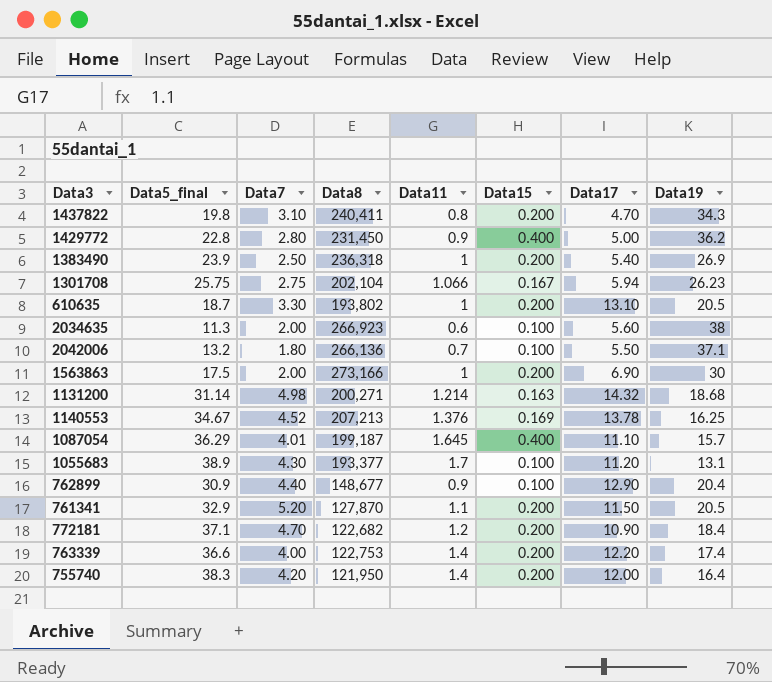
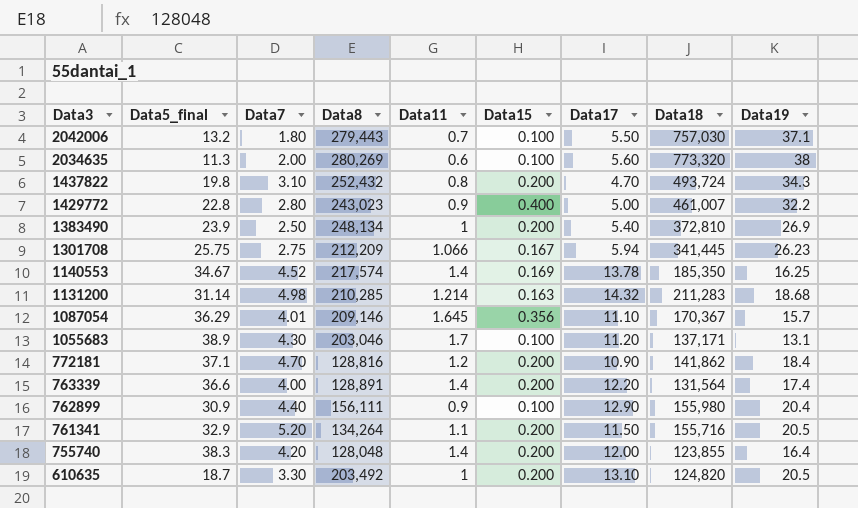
row order: none -> Data3 descending
column Data18 | position: none -> 8
row 1563863: 17.5 | 2.00 | 273,166 | 1 | 0.200 | 6.90 | 30 -> none
2042006 | Data8: 266,136 -> 279,443
2034635 | Data8: 266,923 -> 280,269
1437822 | Data8: 240,411 -> 252,432
1429772 | Data8: 231,450 -> 243,023
1429772 | Data19: 36.2 -> 32.2
1383490 | Data8: 236,318 -> 248,134
1301708 | Data8: 202,104 -> 212,209
1140553 | Data8: 207,213 -> 217,574
1140553 | Data11: 1.376 -> 1.4
1131200 | Data8: 200,271 -> 210,285
1087054 | Data8: 199,187 -> 209,146
1087054 | Data15: 0.400 -> 0.356
1055683 | Data8: 193,377 -> 203,046
772181 | Data8: 122,682 -> 128,816
763339 | Data8: 122,753 -> 128,891
762899 | Data8: 148,677 -> 156,111
761341 | Data8: 127,870 -> 134,264
755740 | Data8: 121,950 -> 128,048
610635 | Data8: 193,802 -> 203,492

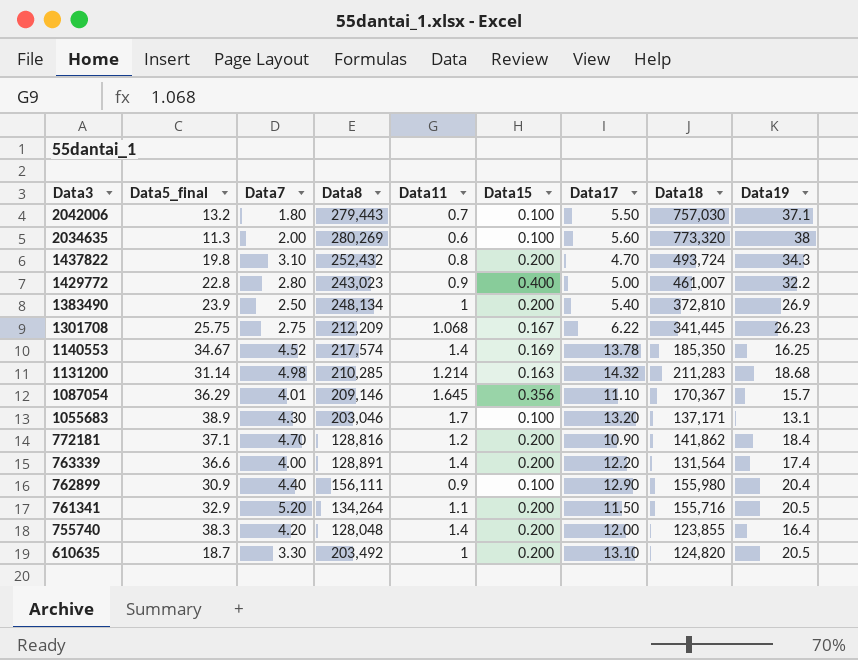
1301708 | Data11: 1.066 -> 1.068
1301708 | Data17: 5.94 -> 6.22
1055683 | Data17: 11.20 -> 13.20

